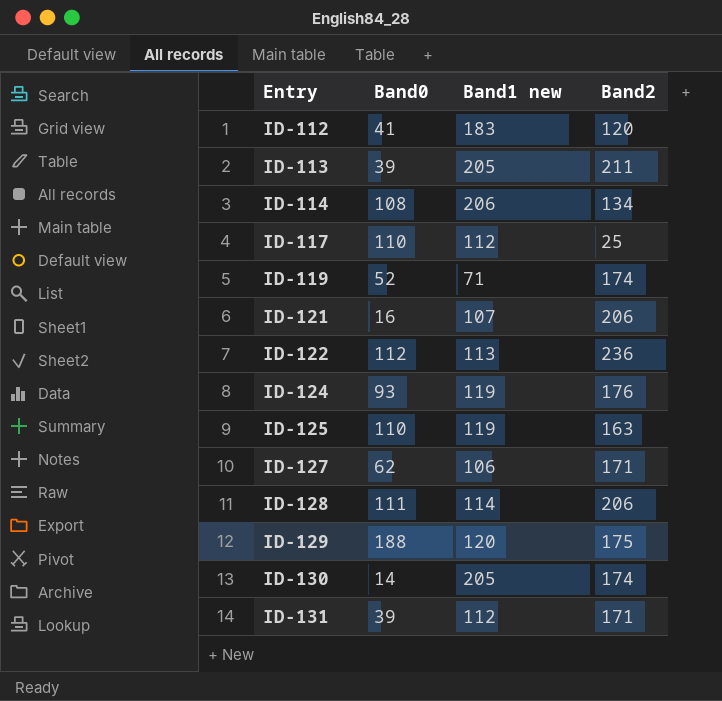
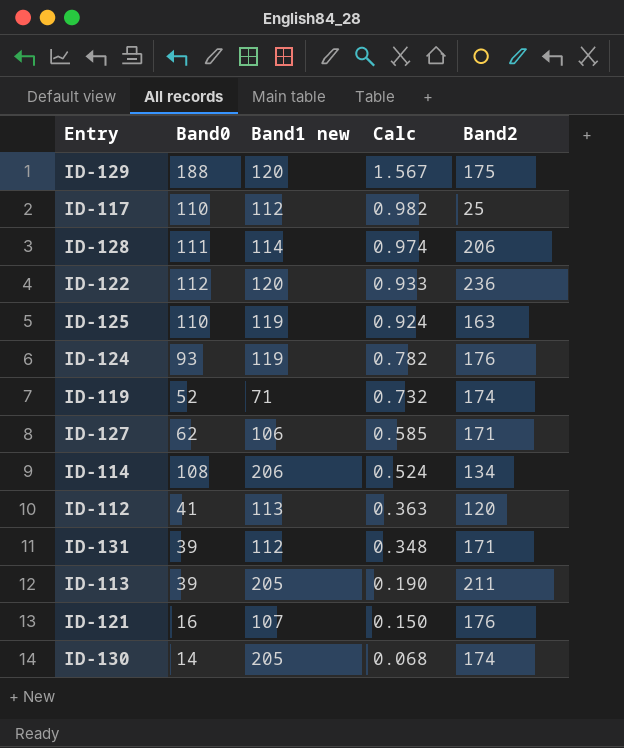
row order: Entry ascending -> Calc descending
column Calc | formula: none -> [Band0] / [Band1 new]
ID-122 | Band1 new: 113 -> 120
ID-112 | Band1 new: 183 -> 113
ID-121 | Band2: 206 -> 176

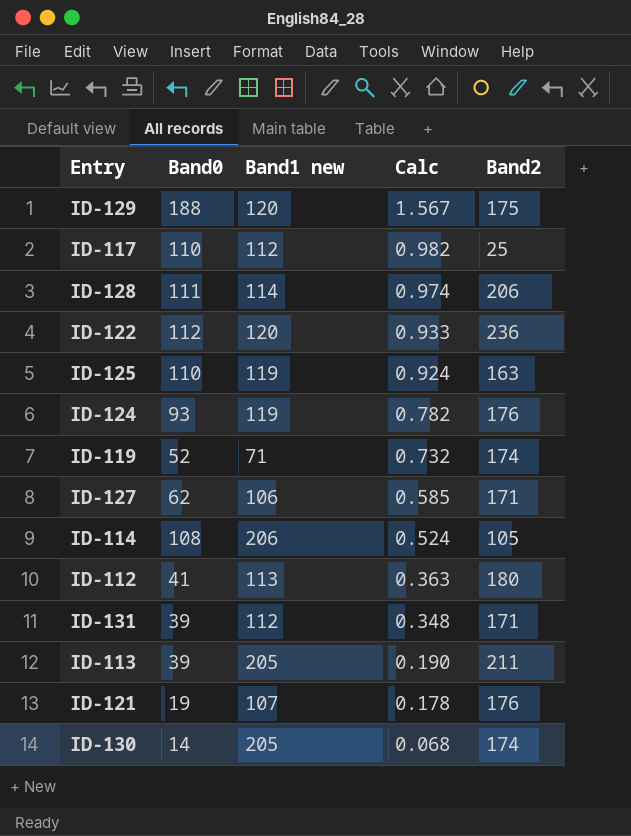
ID-114 | Band2: 134 -> 105
ID-112 | Band2: 120 -> 180
ID-121 | Band0: 16 -> 19
ID-121 | Calc: 0.150 -> 0.178

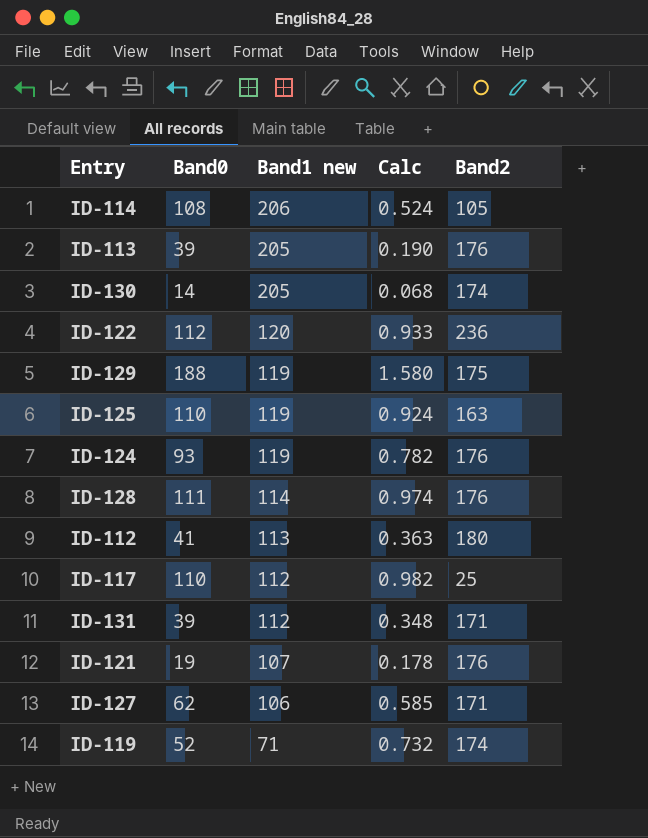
row order: Calc descending -> Band1 new descending
ID-113 | Band2: 211 -> 176
ID-129 | Band1 new: 120 -> 119
ID-129 | Calc: 1.567 -> 1.580
ID-128 | Band2: 206 -> 176

